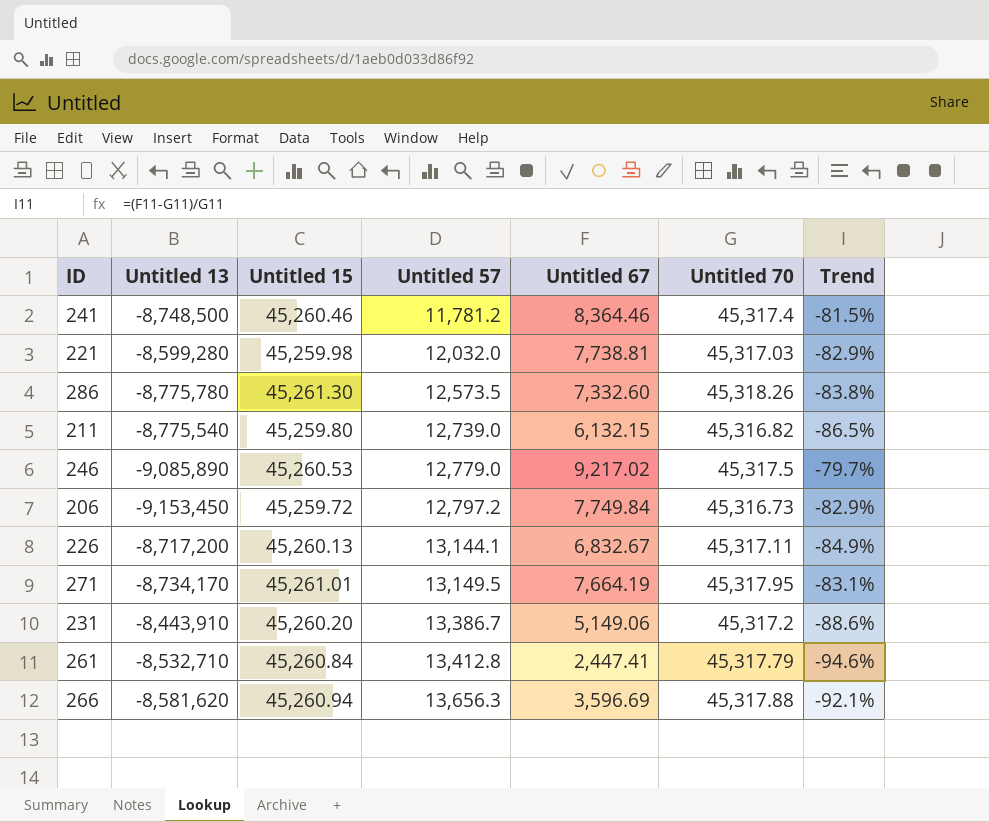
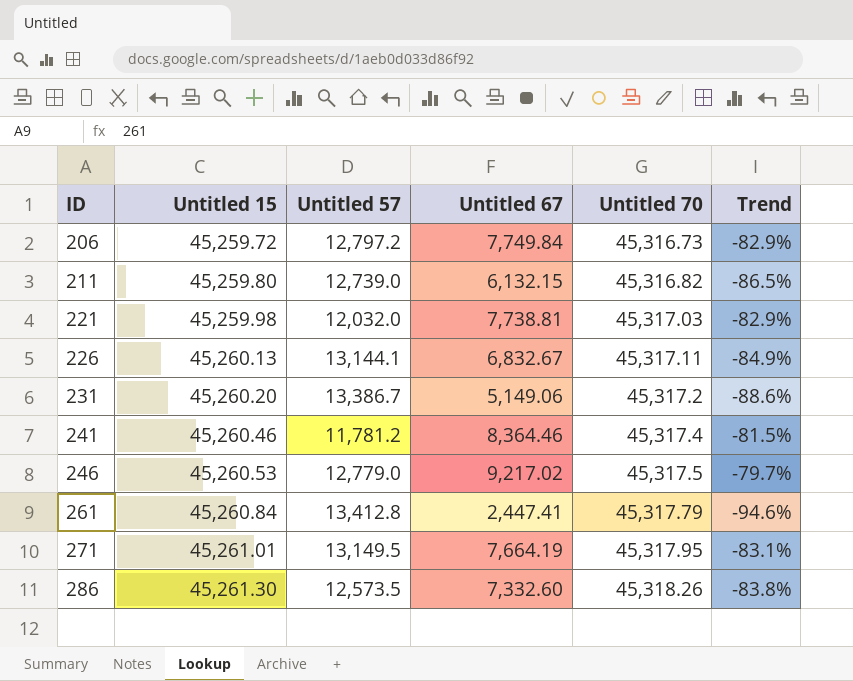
row order: Untitled 57 ascending -> ID ascending
column Untitled 13 | position: 2 -> none
row 266: -8,581,620 | 45,260.94 | 13,656.3 | 3,596.69 | 45,317.88 | -92.1% -> none

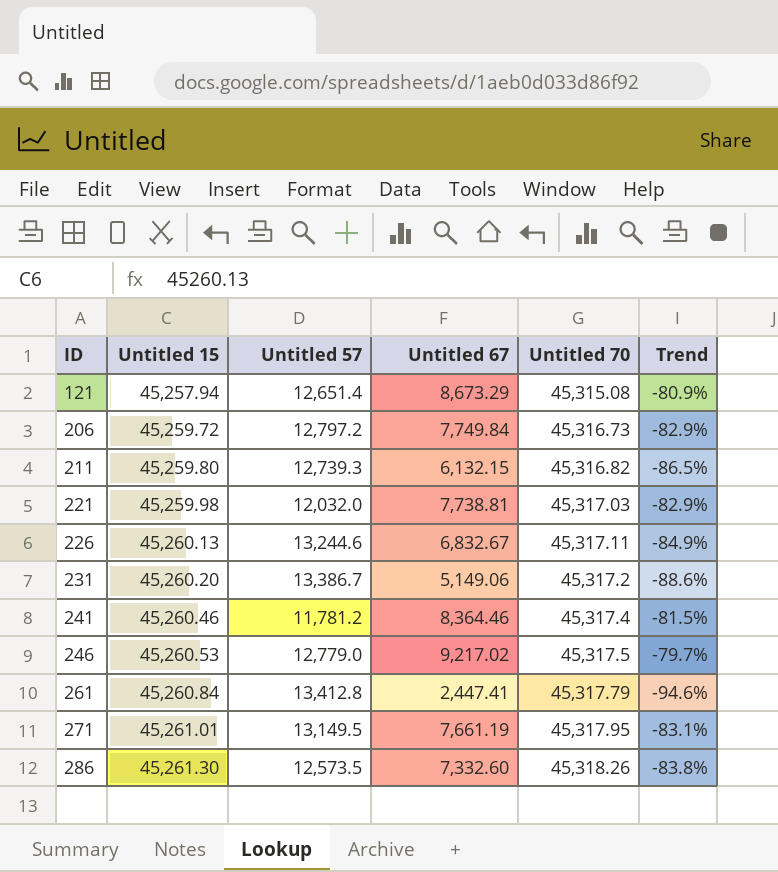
row 121: none -> 45,257.94 | 12,651.4 | 8,673.29 | 45,315.08 | -80.9%
211 | Untitled 57: 12,739.0 -> 12,739.3
226 | Untitled 57: 13,144.1 -> 13,244.6
271 | Untitled 67: 7,664.19 -> 7,661.19

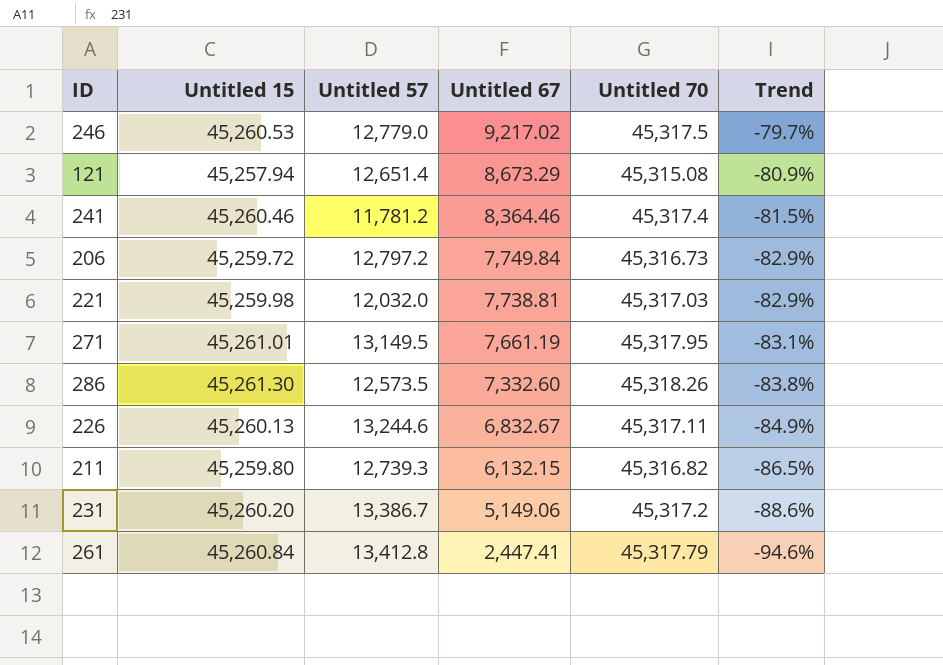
row order: ID ascending -> Untitled 67 descending

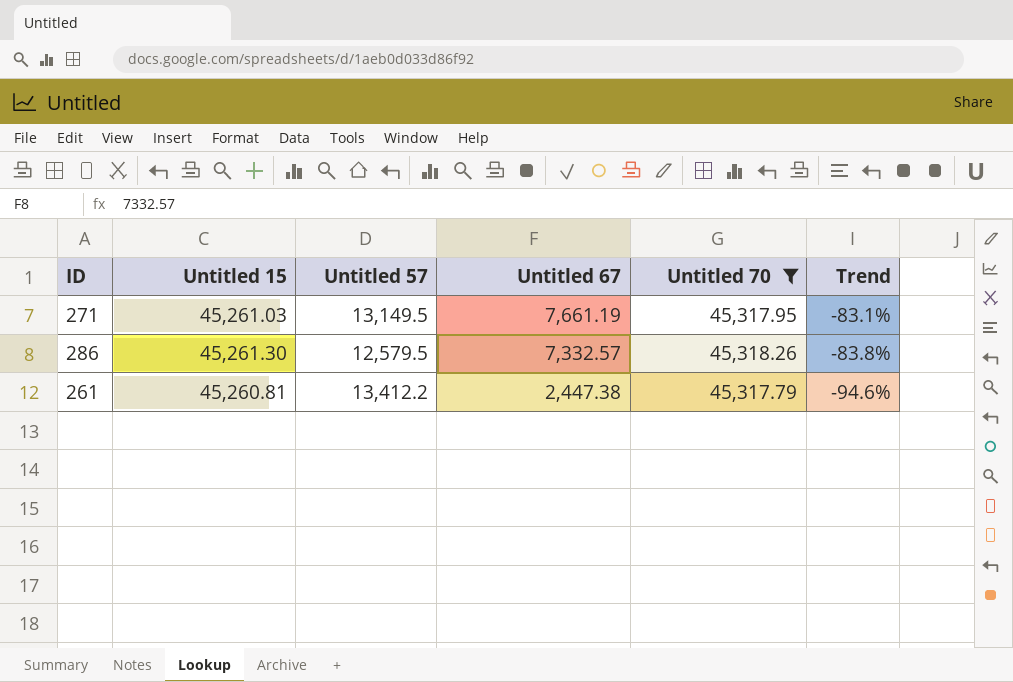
filter: none -> Untitled 70 >= 45,317.79
271 | Untitled 15: 45,261.01 -> 45,261.03
286 | Untitled 57: 12,573.5 -> 12,579.5
286 | Untitled 67: 7,332.60 -> 7,332.57
261 | Untitled 15: 45,260.84 -> 45,260.81
261 | Untitled 57: 13,412.8 -> 13,412.2
261 | Untitled 67: 2,447.41 -> 2,447.38

